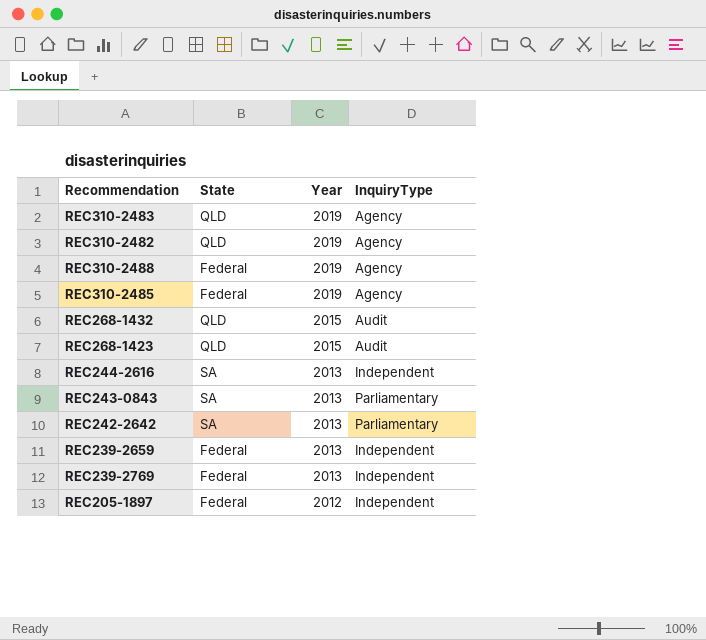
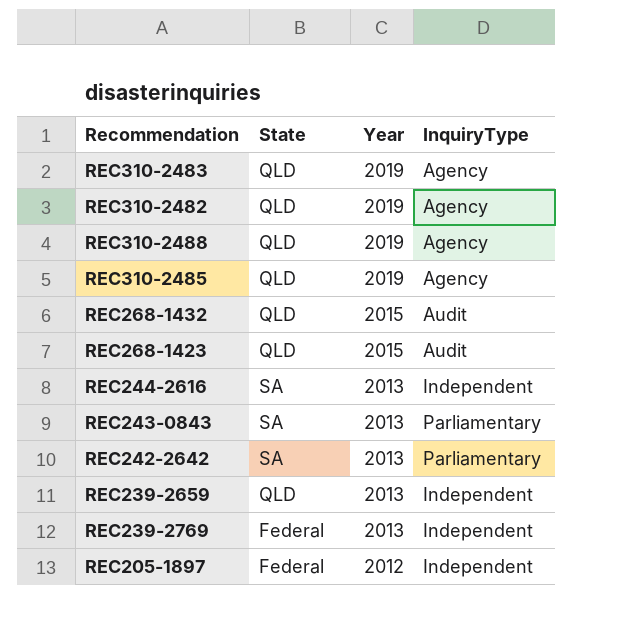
REC310-2488 | State: Federal -> QLD
REC310-2485 | State: Federal -> QLD
REC239-2659 | State: Federal -> QLD

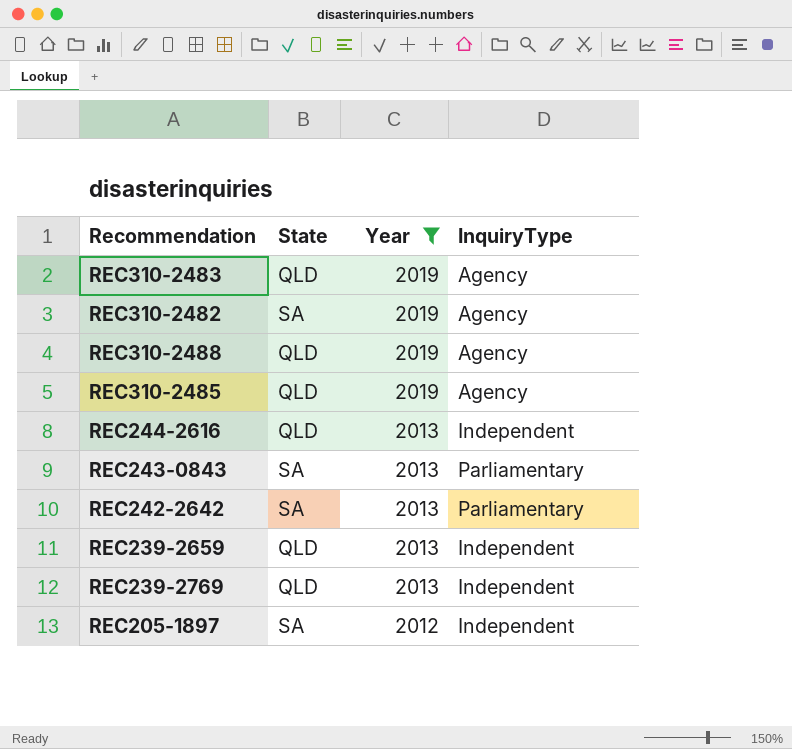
filter: none -> Year != 2015
REC310-2482 | State: QLD -> SA
REC244-2616 | State: SA -> QLD
REC239-2769 | State: Federal -> QLD
REC205-1897 | State: Federal -> SA

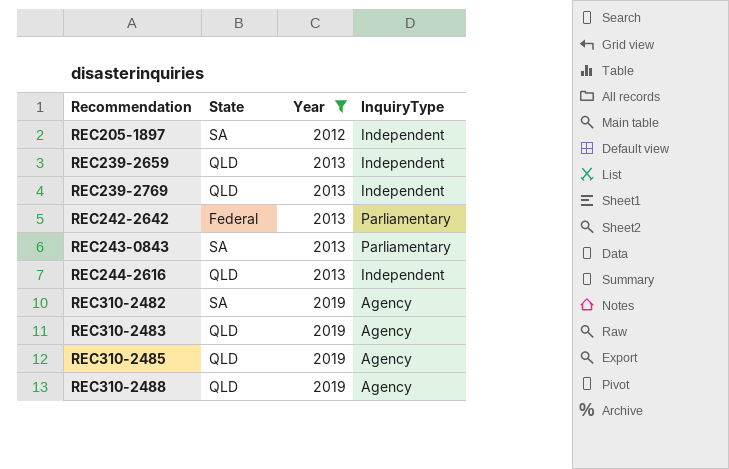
row order: Year descending -> Recommendation ascending
REC242-2642 | State: SA -> Federal

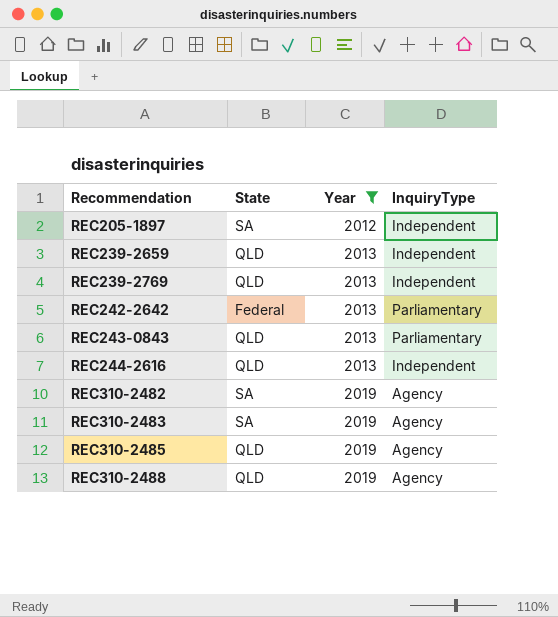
REC243-0843 | State: SA -> QLD
REC310-2483 | State: QLD -> SA

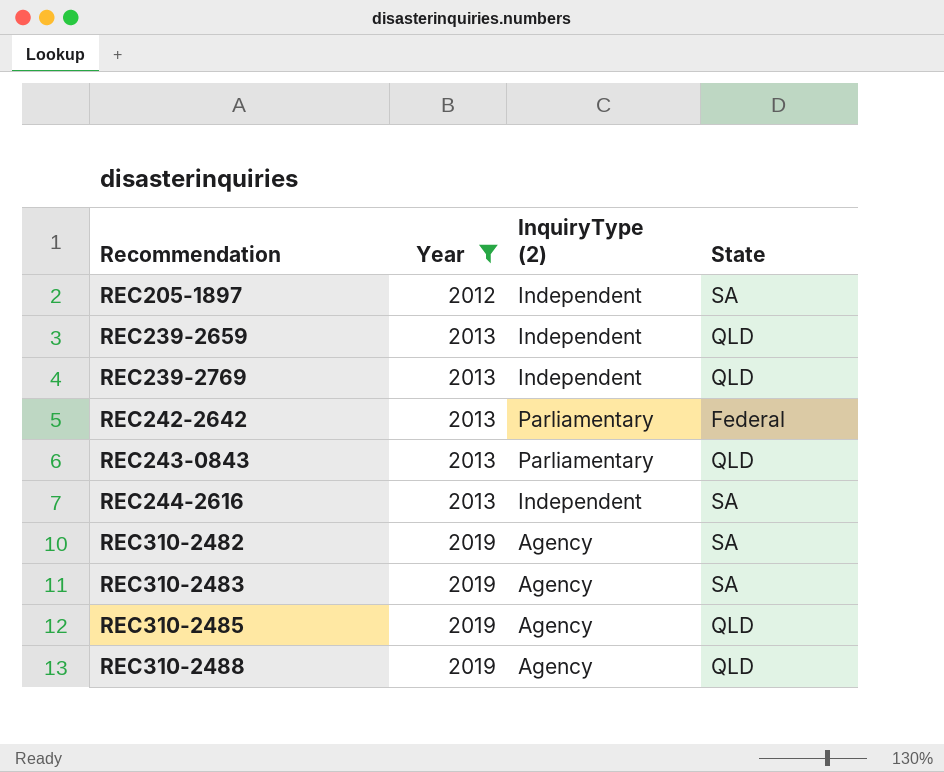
column name: InquiryType -> InquiryType (2)
column State | position: 2 -> 4
REC244-2616 | State: QLD -> SA

